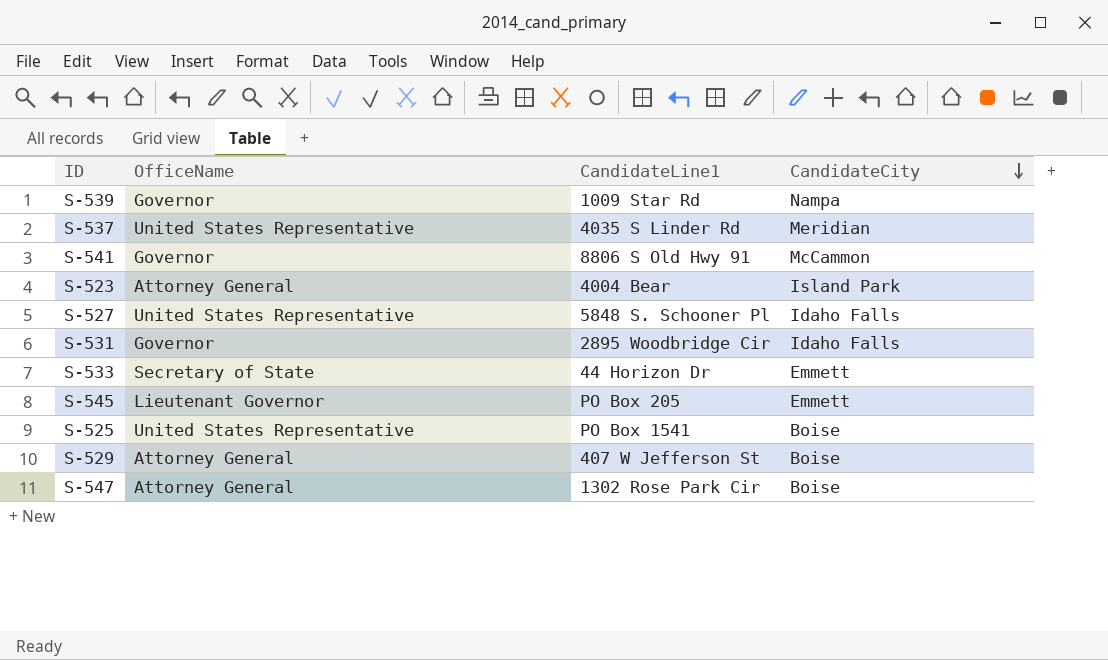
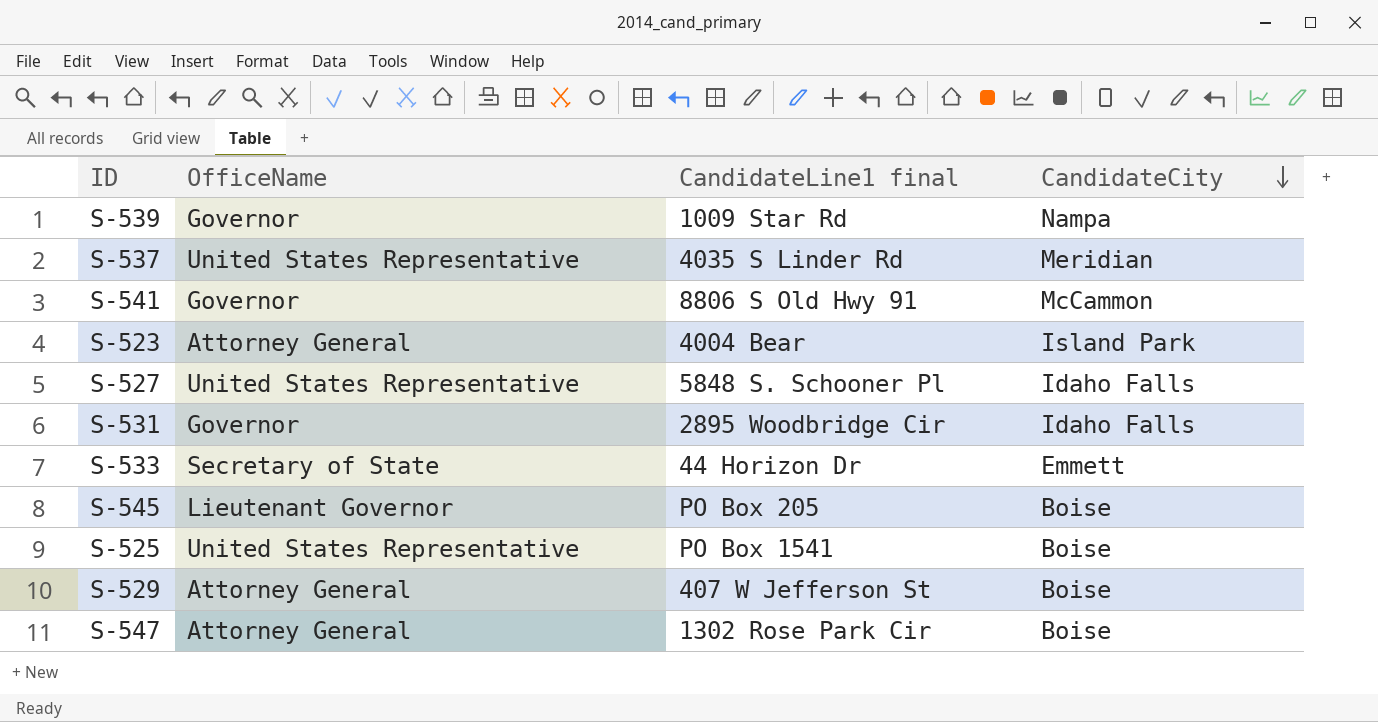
column name: CandidateLine1 -> CandidateLine1 final
S-545 | CandidateCity: Emmett -> Boise

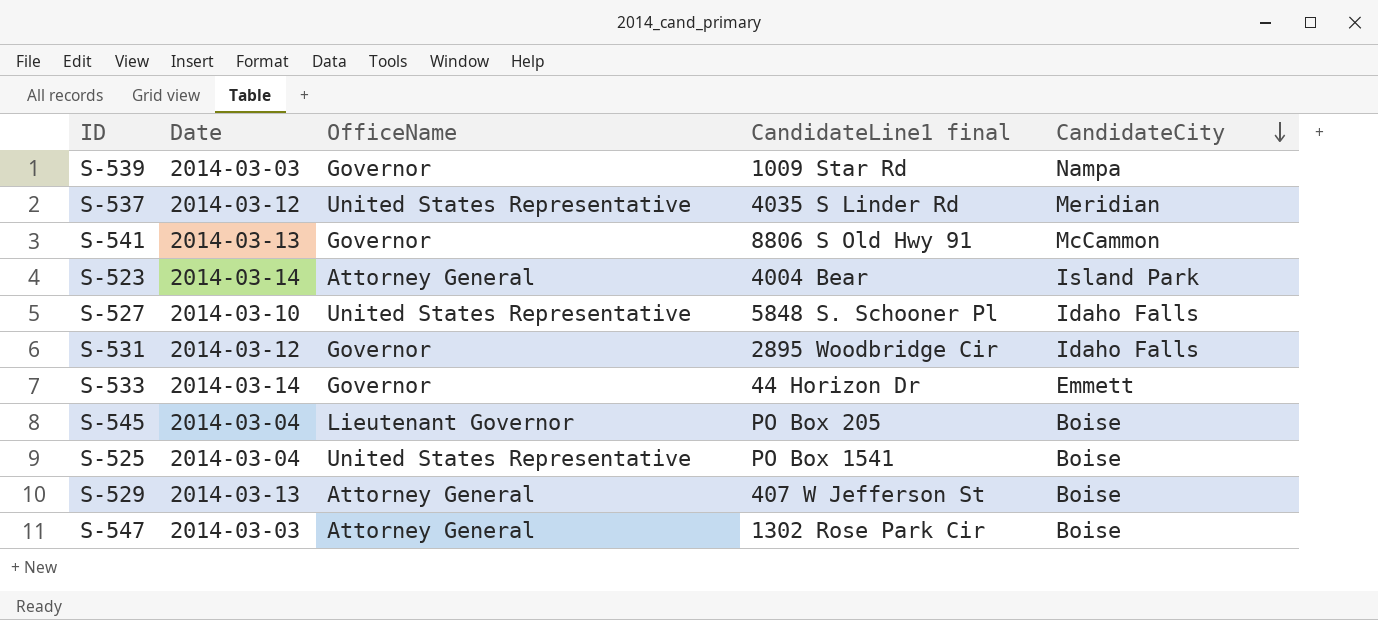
column Date | position: none -> 2
S-533 | OfficeName: Secretary of State -> Governor

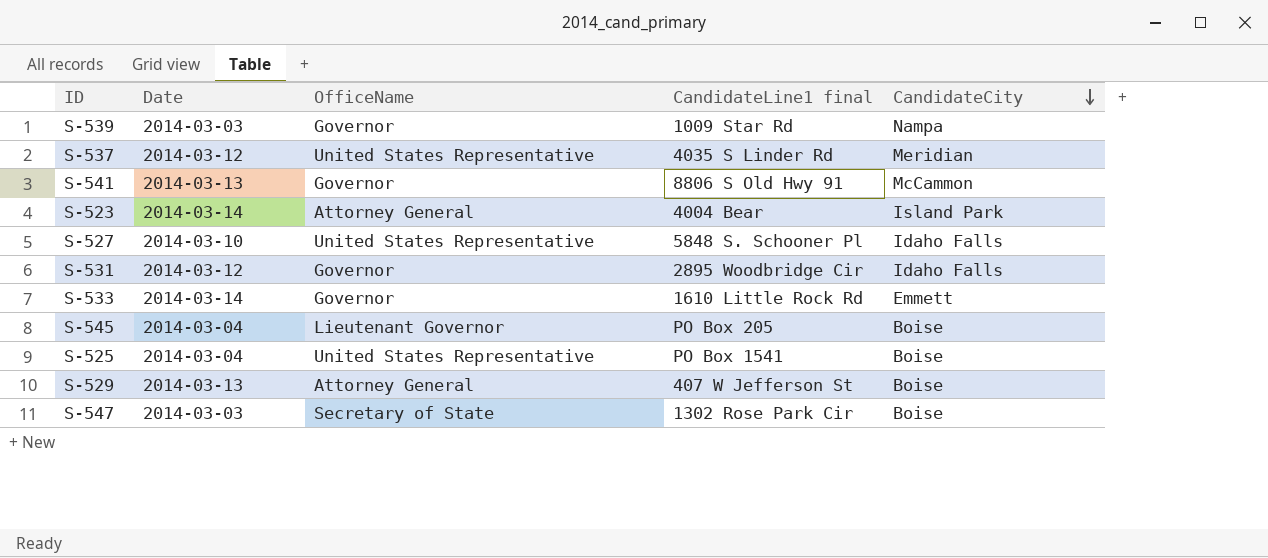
S-533 | CandidateLine1 final: 44 Horizon Dr -> 1610 Little Rock Rd
S-547 | OfficeName: Attorney General -> Secretary of State

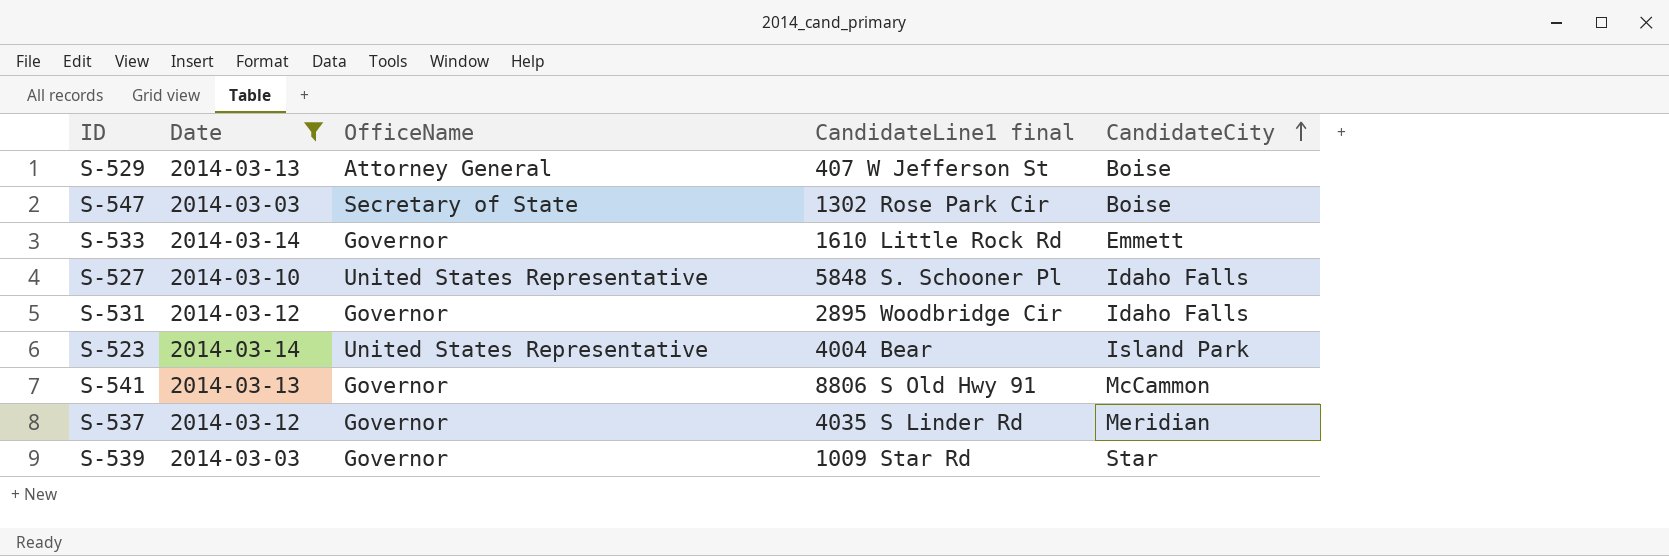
filter: none -> Date != 2014-03-04
row order: CandidateCity descending -> CandidateCity ascending
S-523 | OfficeName: Attorney General -> United States Representative
S-537 | OfficeName: United States Representative -> Governor
S-539 | CandidateCity: Nampa -> Star

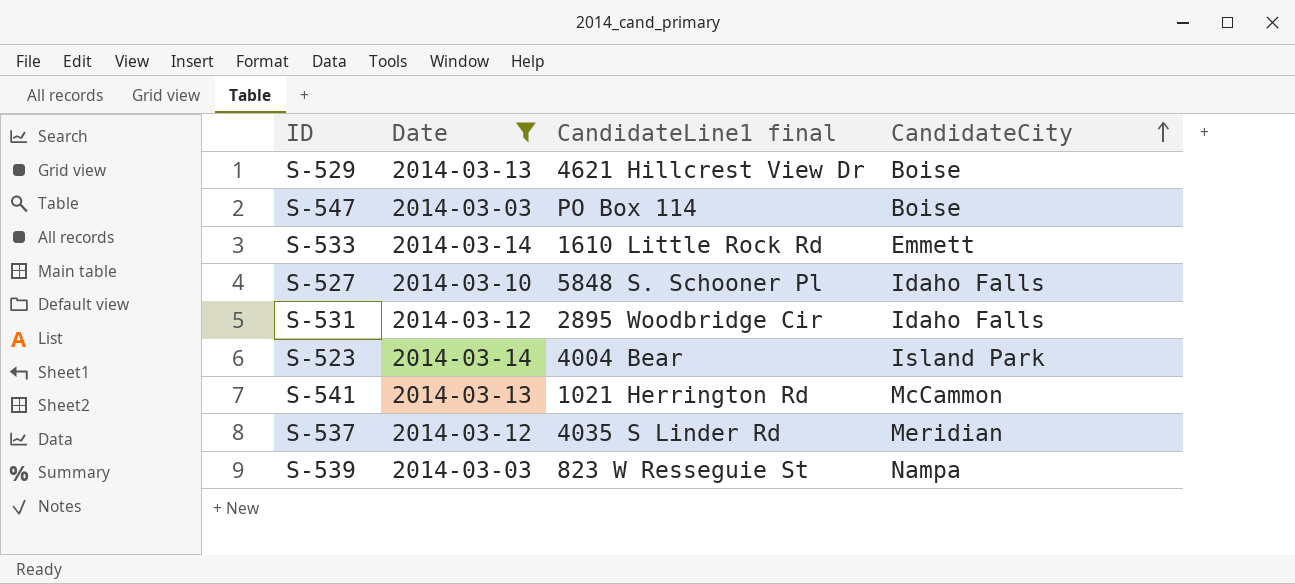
column OfficeName | position: 3 -> none
S-529 | CandidateLine1 final: 407 W Jefferson St -> 4621 Hillcrest View Dr
S-547 | CandidateLine1 final: 1302 Rose Park Cir -> PO Box 114
S-541 | CandidateLine1 final: 8806 S Old Hwy 91 -> 1021 Herrington Rd
S-539 | CandidateLine1 final: 1009 Star Rd -> 823 W Resseguie St
S-539 | CandidateCity: Star -> Nampa

